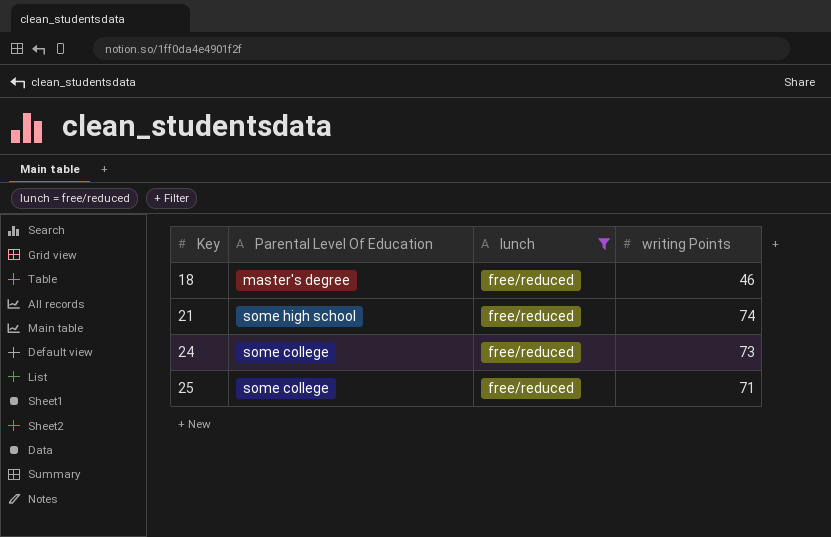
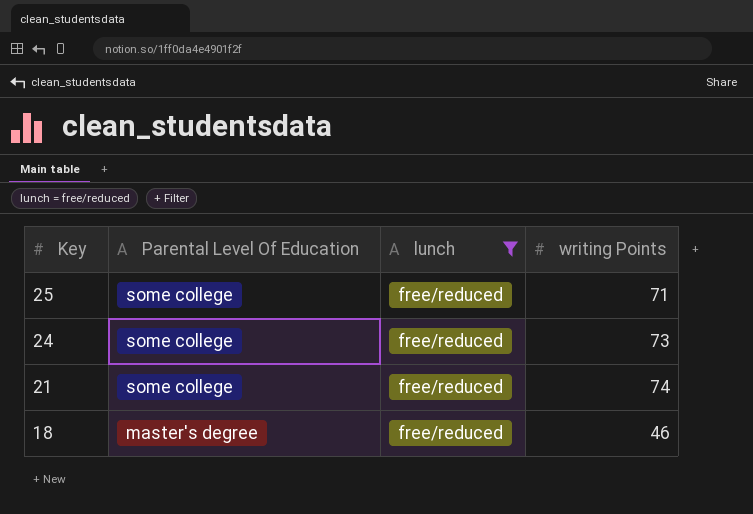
row order: Key ascending -> Key descending
21 | Parental Level Of Education: some high school -> some college

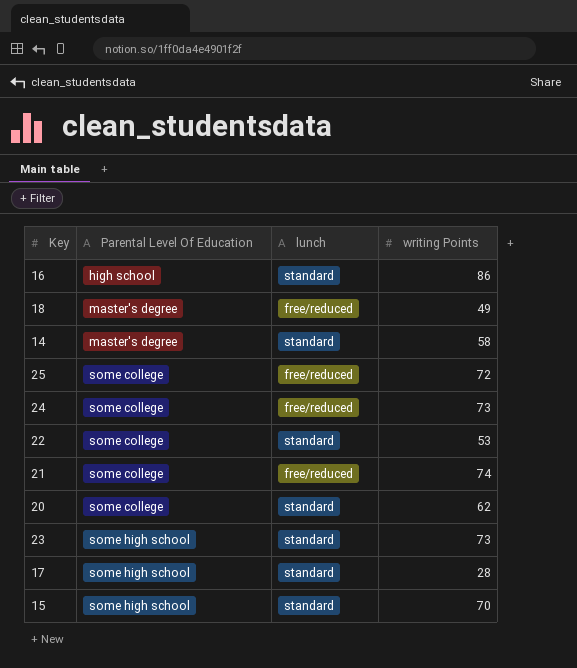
filter: lunch = free/reduced -> none
row order: Key descending -> Parental Level Of Education ascending
18 | writing Points: 46 -> 49
25 | writing Points: 71 -> 72

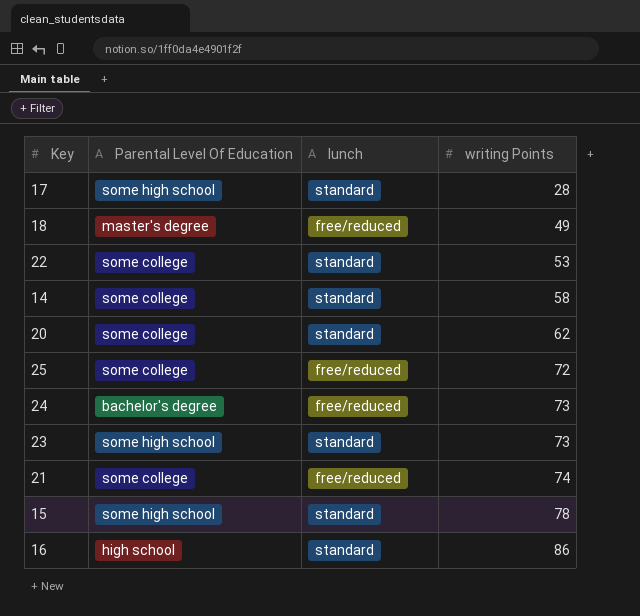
row order: Parental Level Of Education ascending -> writing Points ascending
14 | Parental Level Of Education: master's degree -> some college
24 | Parental Level Of Education: some college -> bachelor's degree
15 | writing Points: 70 -> 78

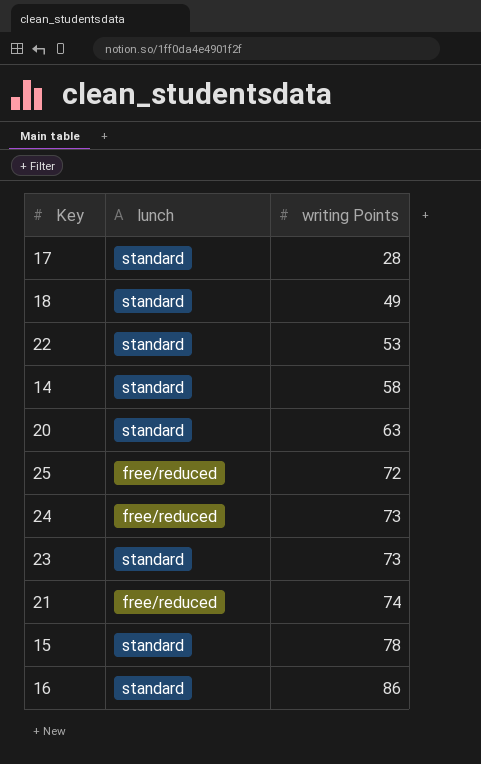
column Parental Level Of Education | position: 2 -> none
18 | lunch: free/reduced -> standard
20 | writing Points: 62 -> 63

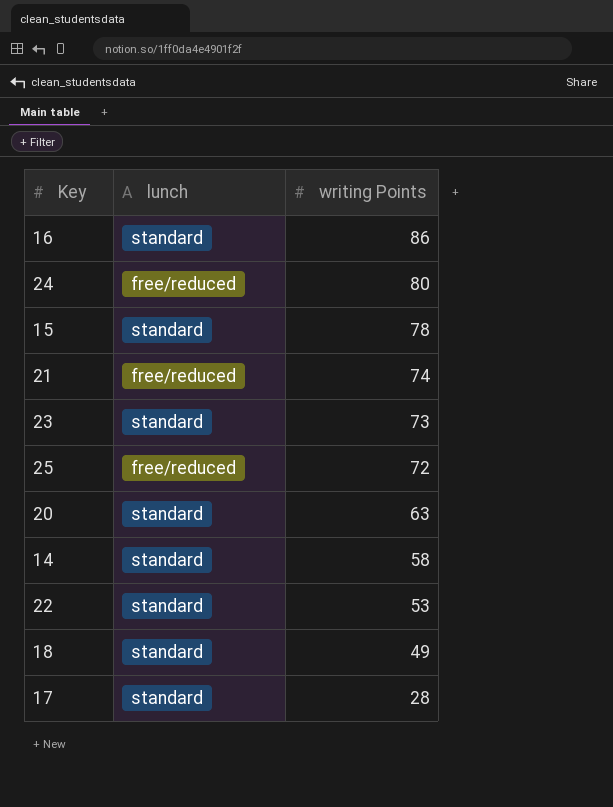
row order: writing Points ascending -> writing Points descending
24 | writing Points: 73 -> 80

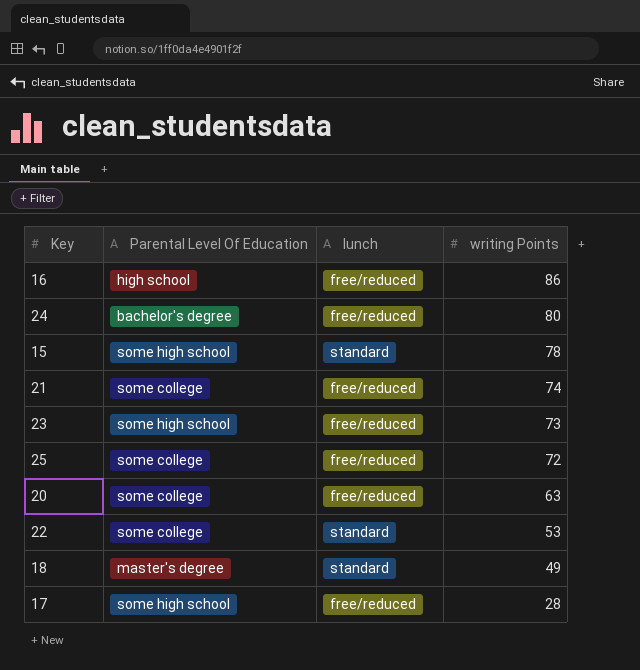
column Parental Level Of Education | position: none -> 2
row 14: standard | 58 -> none
16 | lunch: standard -> free/reduced
23 | lunch: standard -> free/reduced
20 | lunch: standard -> free/reduced
17 | lunch: standard -> free/reduced

